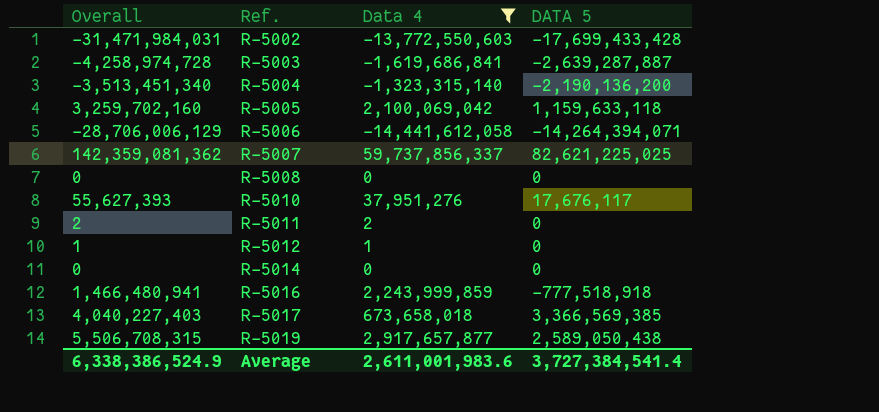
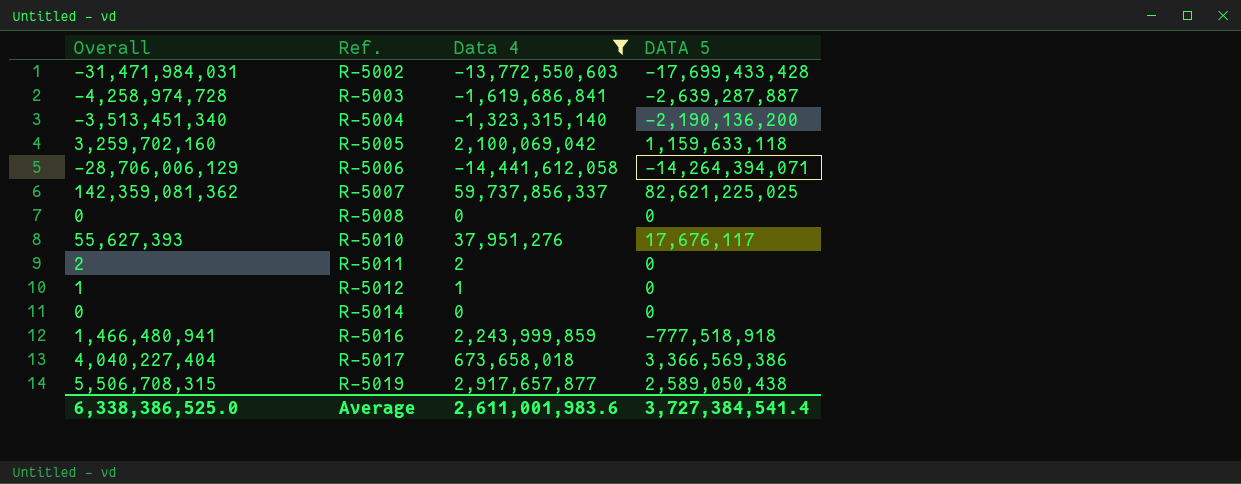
R-5017 | Overall: 4,040,227,403 -> 4,040,227,404
R-5017 | DATA 5: 3,366,569,385 -> 3,366,569,386
Average | Overall: 6,338,386,524.9 -> 6,338,386,525.0

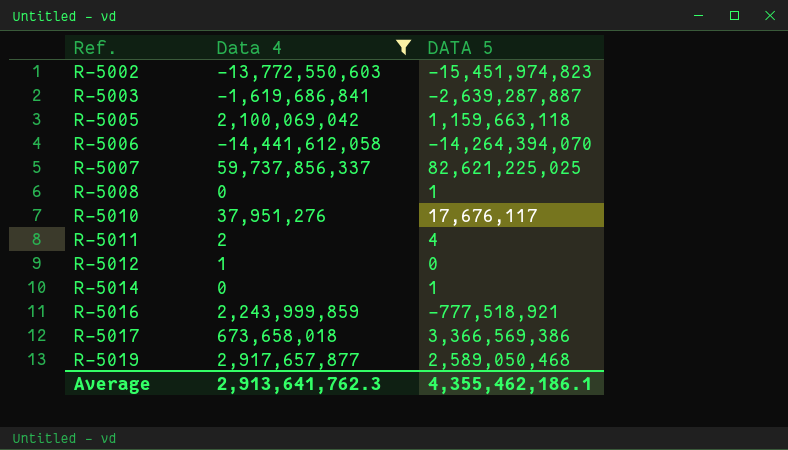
column Overall | formula: [Data 4] + [DATA 5] -> none
row R-5004: -3,513,451,340 | -1,323,315,140 | -2,190,136,200 -> none
R-5002 | DATA 5: -17,699,433,428 -> -15,451,974,823
R-5005 | DATA 5: 1,159,633,118 -> 1,159,663,118
R-5006 | DATA 5: -14,264,394,071 -> -14,264,394,070
R-5008 | DATA 5: 0 -> 1
R-5011 | DATA 5: 0 -> 4
R-5014 | DATA 5: 0 -> 1
R-5016 | DATA 5: -777,518,918 -> -777,518,921
R-5019 | DATA 5: 2,589,050,438 -> 2,589,050,468
Average | Data 4: 2,611,001,983.6 -> 2,913,641,762.3
Average | DATA 5: 3,727,384,541.4 -> 4,355,462,186.1

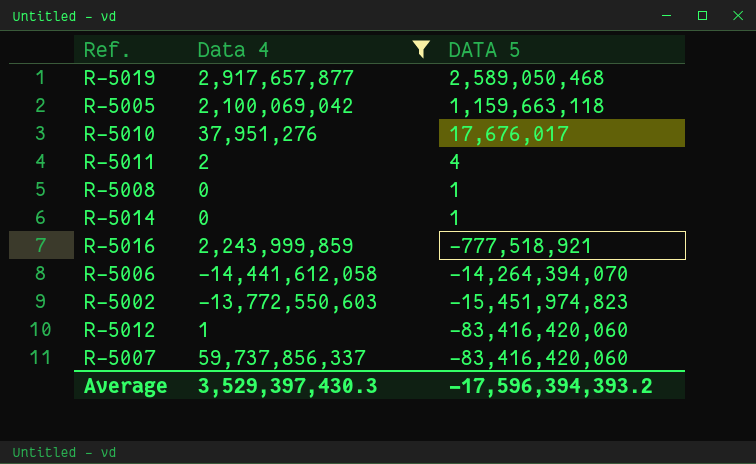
row order: Ref. ascending -> DATA 5 descending
row R-5003: -1,619,686,841 | -2,639,287,887 -> none
row R-5017: 673,658,018 | 3,366,569,386 -> none
R-5010 | DATA 5: 17,676,117 -> 17,676,017
R-5012 | DATA 5: 0 -> -83,416,420,060
R-5007 | DATA 5: 82,621,225,025 -> -83,416,420,060
Average | Data 4: 2,913,641,762.3 -> 3,529,397,430.3
Average | DATA 5: 4,355,462,186.1 -> -17,596,394,393.2

